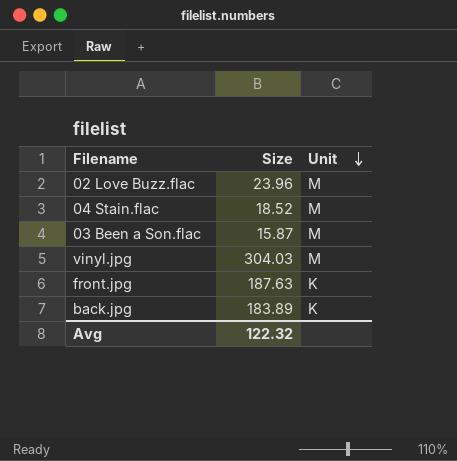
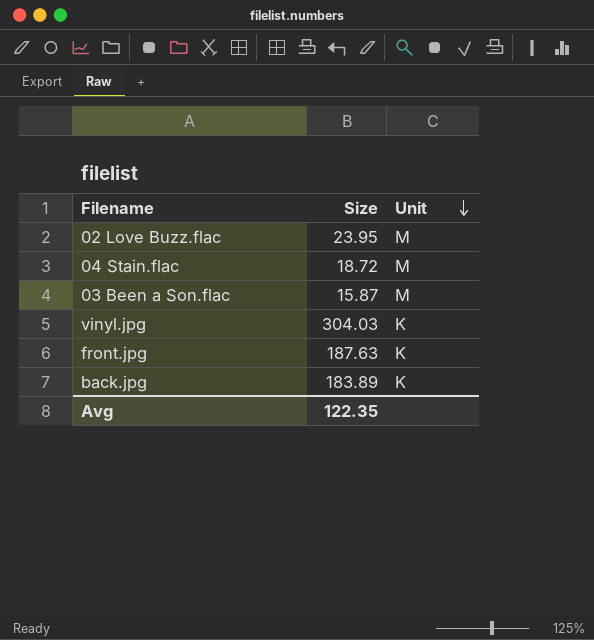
02 Love Buzz.flac | Size: 23.96 -> 23.95
04 Stain.flac | Size: 18.52 -> 18.72
vinyl.jpg | Unit: M -> K
Avg | Size: 122.32 -> 122.35

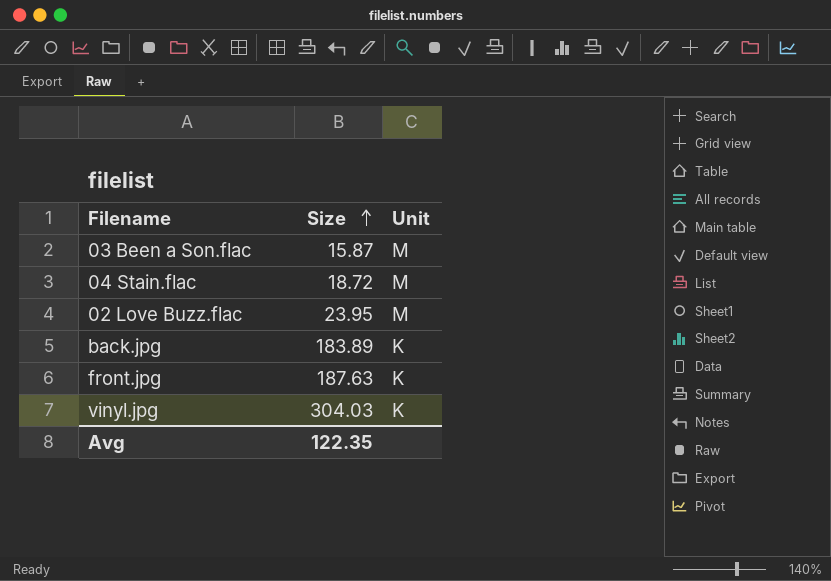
row order: Unit descending -> Size ascending

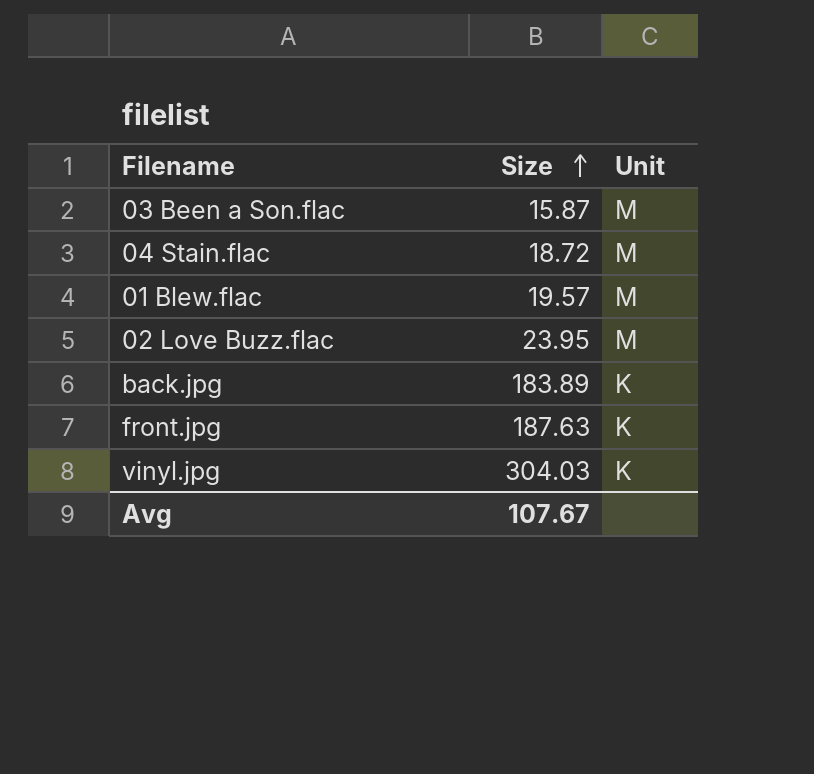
row 01 Blew.flac: none -> 19.57 | M
Avg | Size: 122.35 -> 107.67

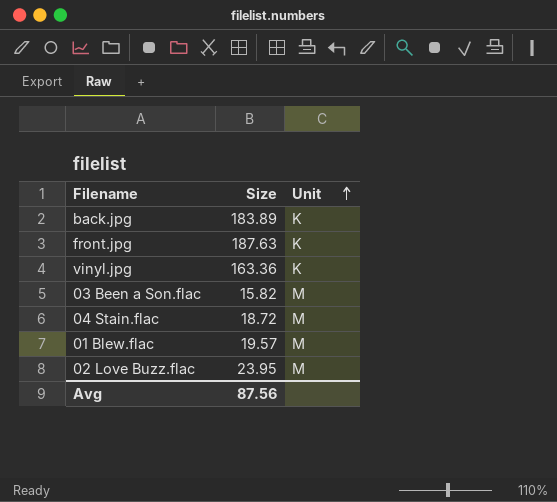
row order: Size ascending -> Unit ascending
vinyl.jpg | Size: 304.03 -> 163.36
03 Been a Son.flac | Size: 15.87 -> 15.82
Avg | Size: 107.67 -> 87.56

